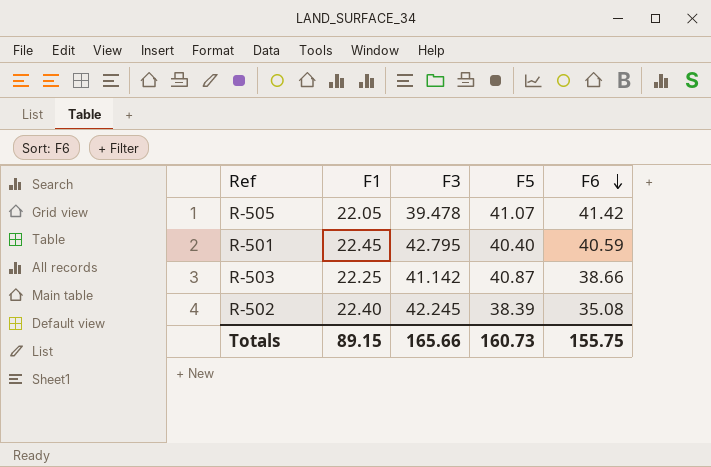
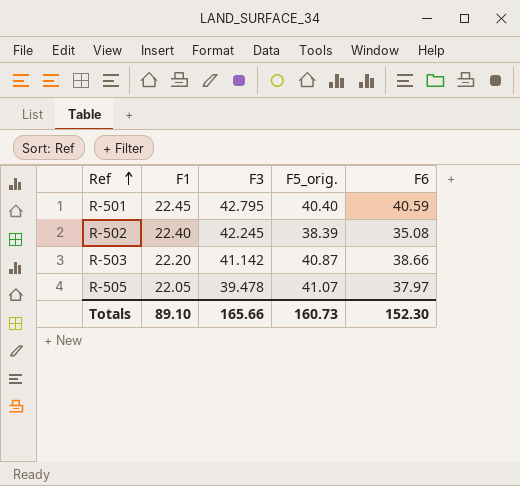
row order: F6 descending -> Ref ascending
column name: F5 -> F5_orig.
R-503 | F1: 22.25 -> 22.20
R-505 | F6: 41.42 -> 37.97
Totals | F1: 89.15 -> 89.10
Totals | F6: 155.75 -> 152.30

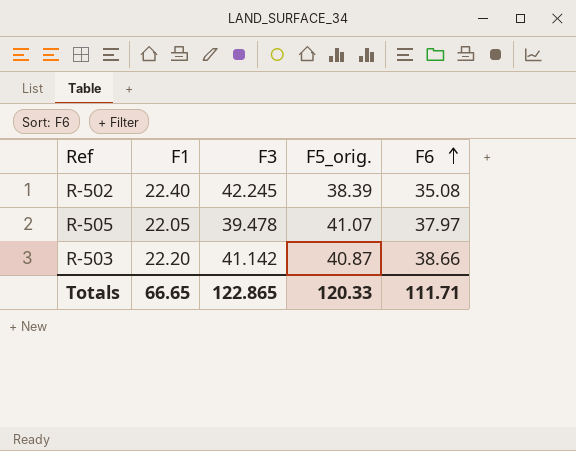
row order: Ref ascending -> F6 ascending
row R-501: 22.45 | 42.795 | 40.40 | 40.59 -> none
Totals | F1: 89.10 -> 66.65
Totals | F3: 165.66 -> 122.865
Totals | F5_orig.: 160.73 -> 120.33
Totals | F6: 152.30 -> 111.71

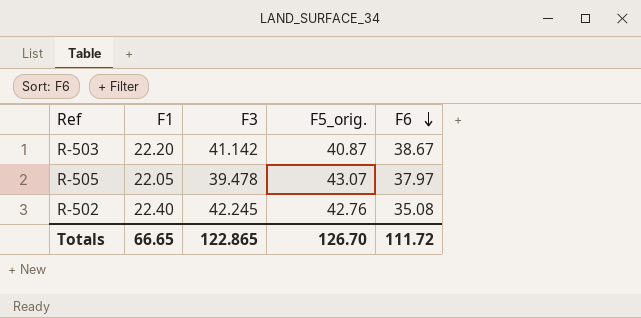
row order: F6 ascending -> F6 descending
R-503 | F6: 38.66 -> 38.67
R-505 | F5_orig.: 41.07 -> 43.07
R-502 | F5_orig.: 38.39 -> 42.76
Totals | F5_orig.: 120.33 -> 126.70
Totals | F6: 111.71 -> 111.72

